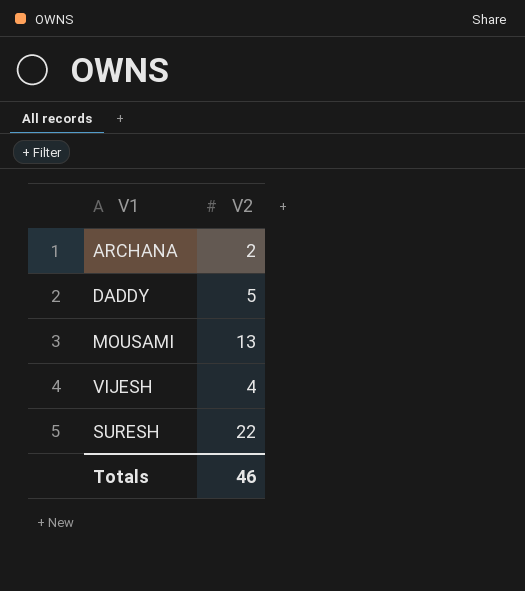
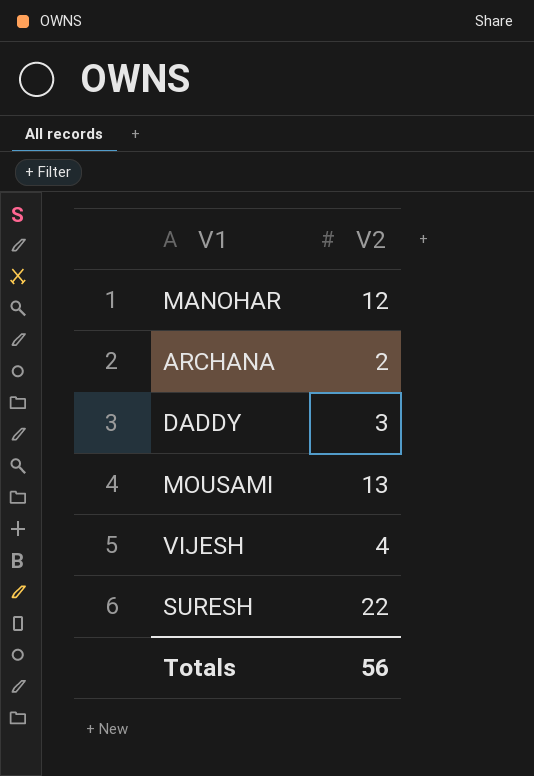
row MANOHAR: none -> 12
DADDY | V2: 5 -> 3
Totals | V2: 46 -> 56

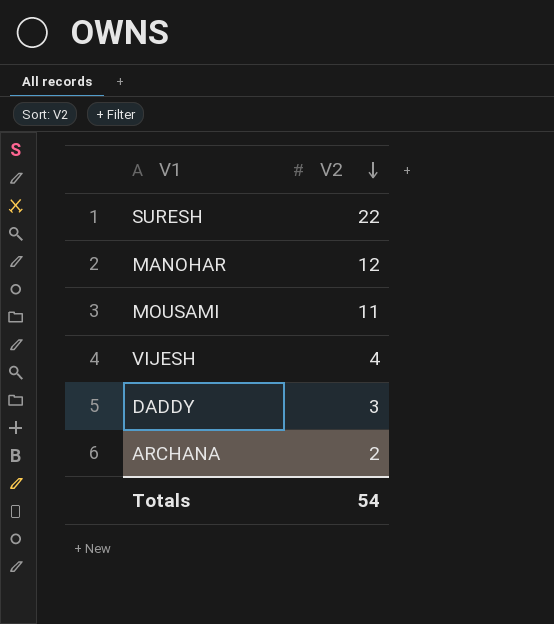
row order: none -> V2 descending
MOUSAMI | V2: 13 -> 11
Totals | V2: 56 -> 54

